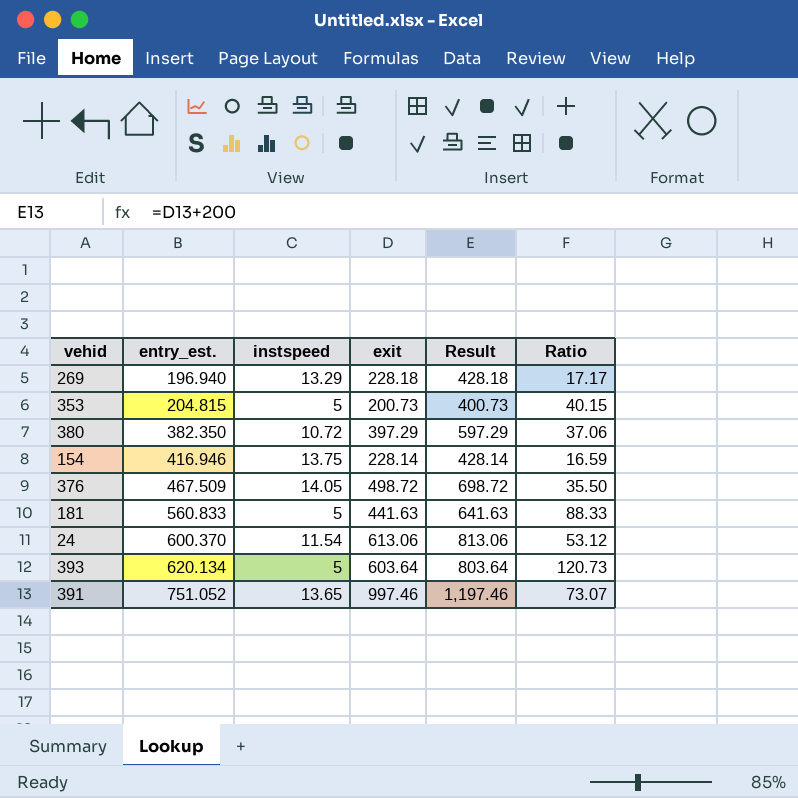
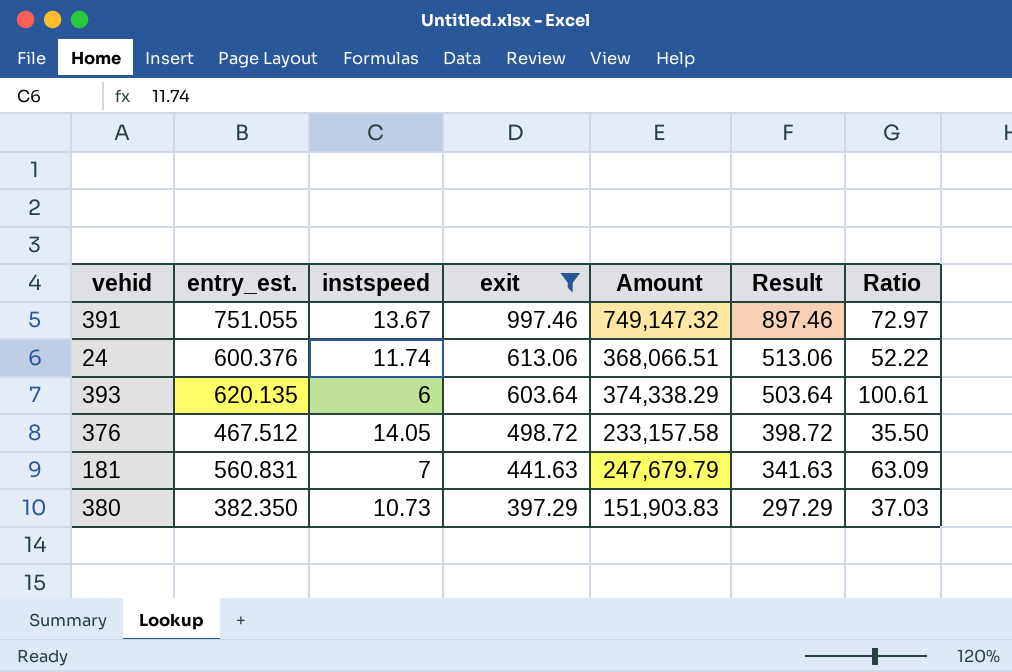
filter: none -> exit >= 397.29
row order: entry_est. ascending -> exit descending
column Amount | formula: none -> [entry_est.] * [exit]
column Result | formula: [exit] + 200 -> [exit] - 100
391 | entry_est.: 751.052 -> 751.055
391 | instspeed: 13.65 -> 13.67
391 | Ratio: 73.07 -> 72.97
24 | entry_est.: 600.370 -> 600.376
24 | instspeed: 11.54 -> 11.74
24 | Ratio: 53.12 -> 52.22
393 | entry_est.: 620.134 -> 620.135
393 | instspeed: 5 -> 6
393 | Ratio: 120.73 -> 100.61
376 | entry_est.: 467.509 -> 467.512
181 | entry_est.: 560.833 -> 560.831
181 | instspeed: 5 -> 7
181 | Ratio: 88.33 -> 63.09
380 | instspeed: 10.72 -> 10.73
380 | Ratio: 37.06 -> 37.03

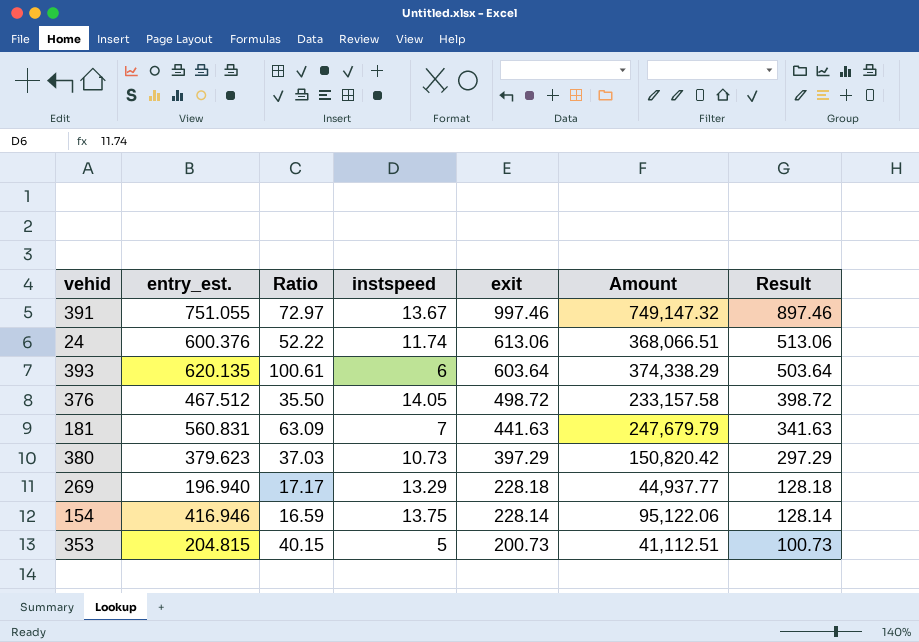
filter: exit >= 397.29 -> none
column Ratio | position: 7 -> 3
380 | entry_est.: 382.350 -> 379.623
380 | Amount: 151,903.83 -> 150,820.42

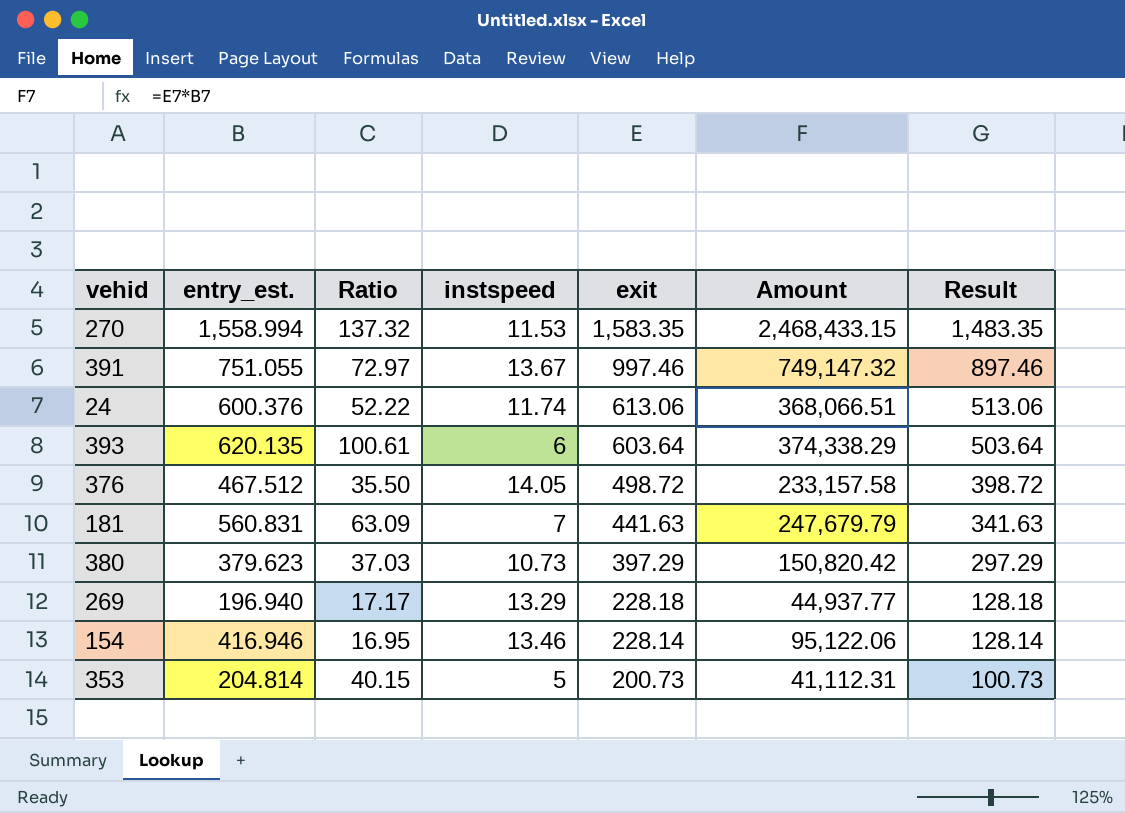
row 270: none -> 1,558.994 | 137.32 | 11.53 | 1,583.35 | 2,468,433.15 | 1,483.35
154 | Ratio: 16.59 -> 16.95
154 | instspeed: 13.75 -> 13.46
353 | entry_est.: 204.815 -> 204.814
353 | Amount: 41,112.51 -> 41,112.31

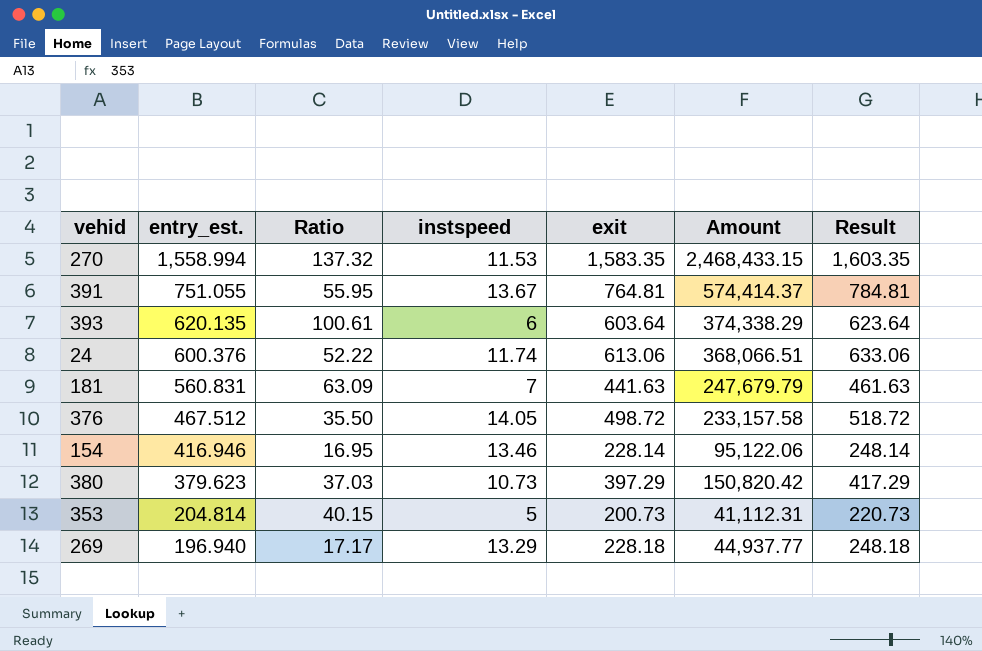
row order: exit descending -> entry_est. descending
column Result | formula: [exit] - 100 -> [exit] + 20
391 | Ratio: 72.97 -> 55.95
391 | exit: 997.46 -> 764.81
391 | Amount: 749,147.32 -> 574,414.37

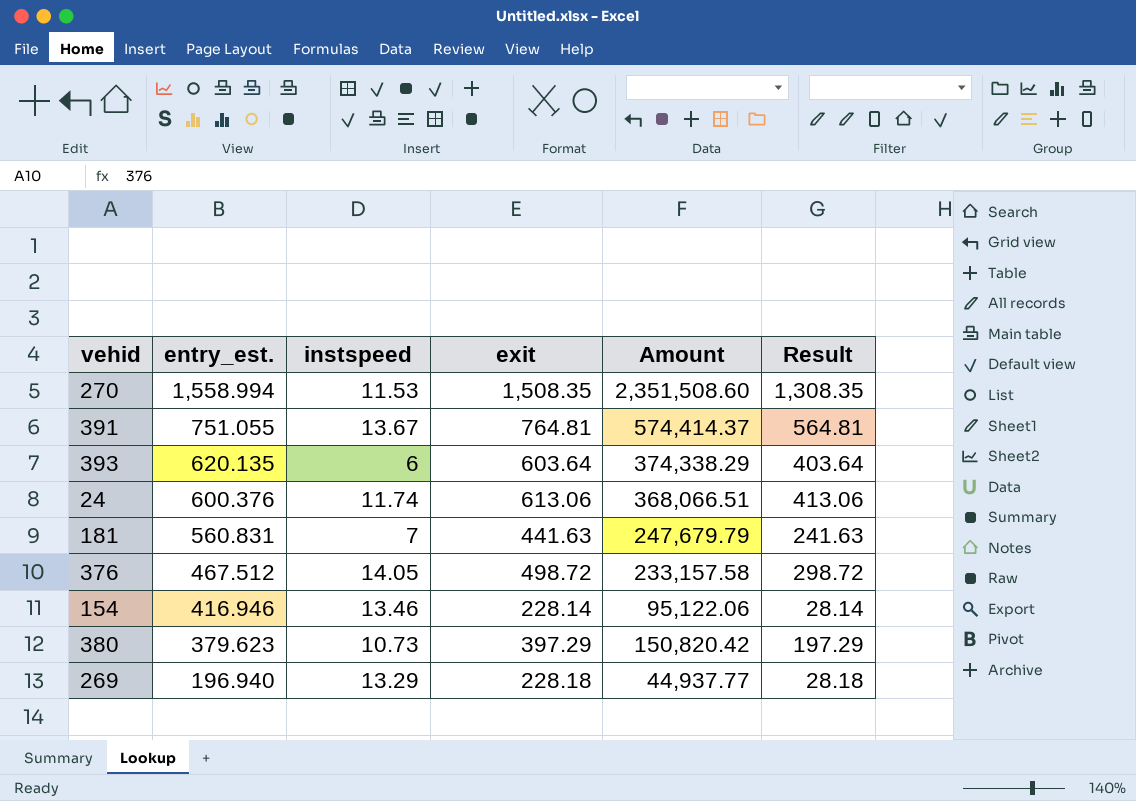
column Ratio | formula: [exit] / [instspeed] -> none
column Result | formula: [exit] + 20 -> [exit] - 200
row 353: 204.814 | 40.15 | 5 | 200.73 | 41,112.31 | 220.73 -> none
270 | exit: 1,583.35 -> 1,508.35
270 | Amount: 2,468,433.15 -> 2,351,508.60

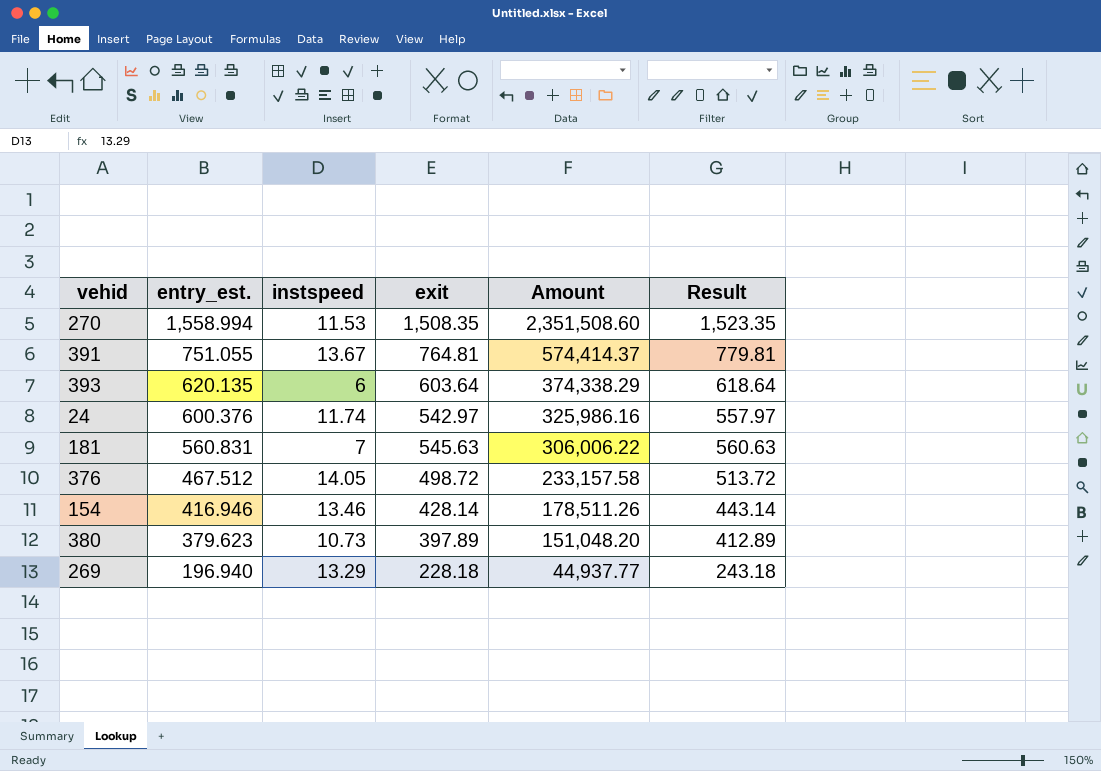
column Result | formula: [exit] - 200 -> [exit] + 15
24 | exit: 613.06 -> 542.97
24 | Amount: 368,066.51 -> 325,986.16
181 | exit: 441.63 -> 545.63
181 | Amount: 247,679.79 -> 306,006.22
154 | exit: 228.14 -> 428.14
154 | Amount: 95,122.06 -> 178,511.26
380 | exit: 397.29 -> 397.89
380 | Amount: 150,820.42 -> 151,048.20

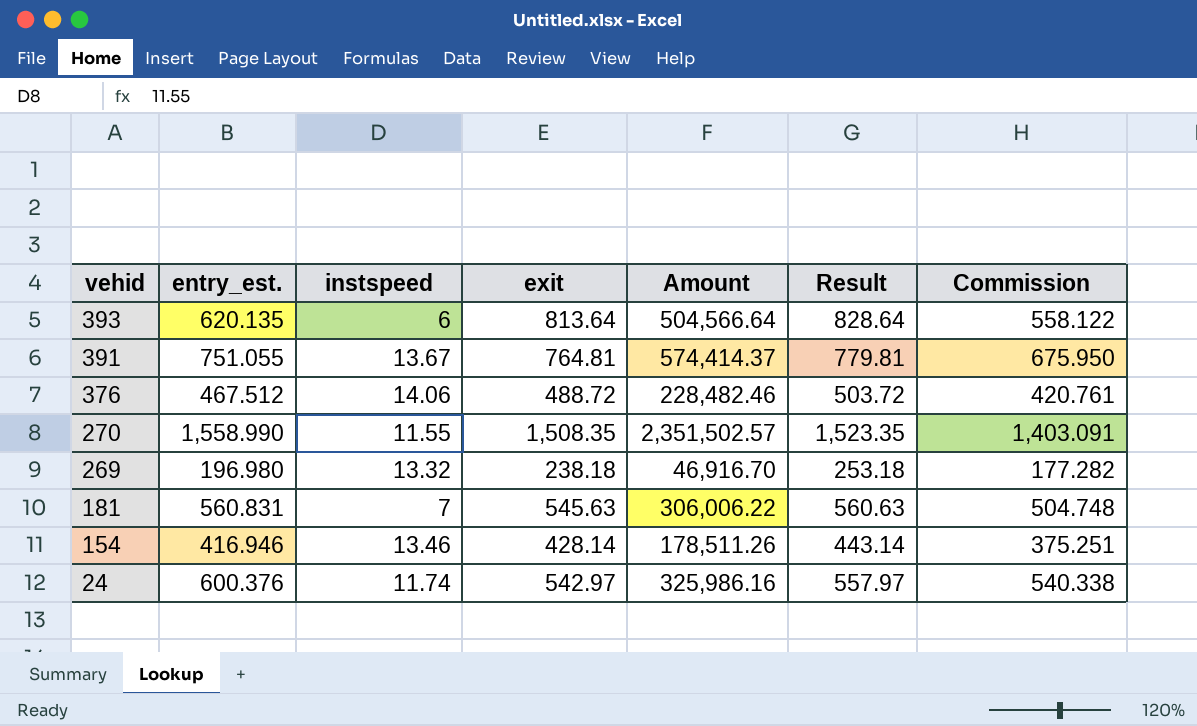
row order: entry_est. descending -> vehid descending
column Commission | formula: none -> [entry_est.] * 0.9
row 380: 379.623 | 10.73 | 397.89 | 151,048.20 | 412.89 -> none
393 | exit: 603.64 -> 813.64
393 | Amount: 374,338.29 -> 504,566.64
393 | Result: 618.64 -> 828.64
376 | instspeed: 14.05 -> 14.06
376 | exit: 498.72 -> 488.72
376 | Amount: 233,157.58 -> 228,482.46
376 | Result: 513.72 -> 503.72
270 | entry_est.: 1,558.994 -> 1,558.990
270 | instspeed: 11.53 -> 11.55
270 | Amount: 2,351,508.60 -> 2,351,502.57
269 | entry_est.: 196.940 -> 196.980
269 | instspeed: 13.29 -> 13.32
269 | exit: 228.18 -> 238.18
269 | Amount: 44,937.77 -> 46,916.70
269 | Result: 243.18 -> 253.18

